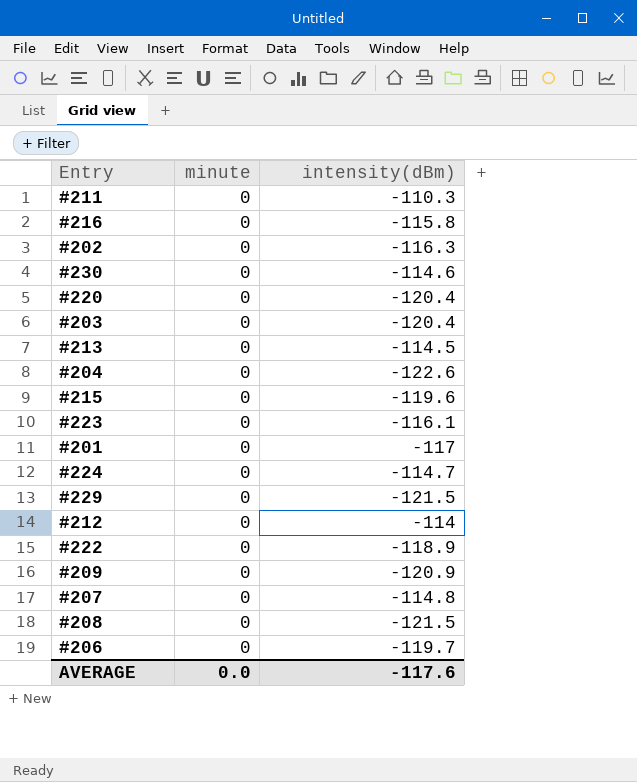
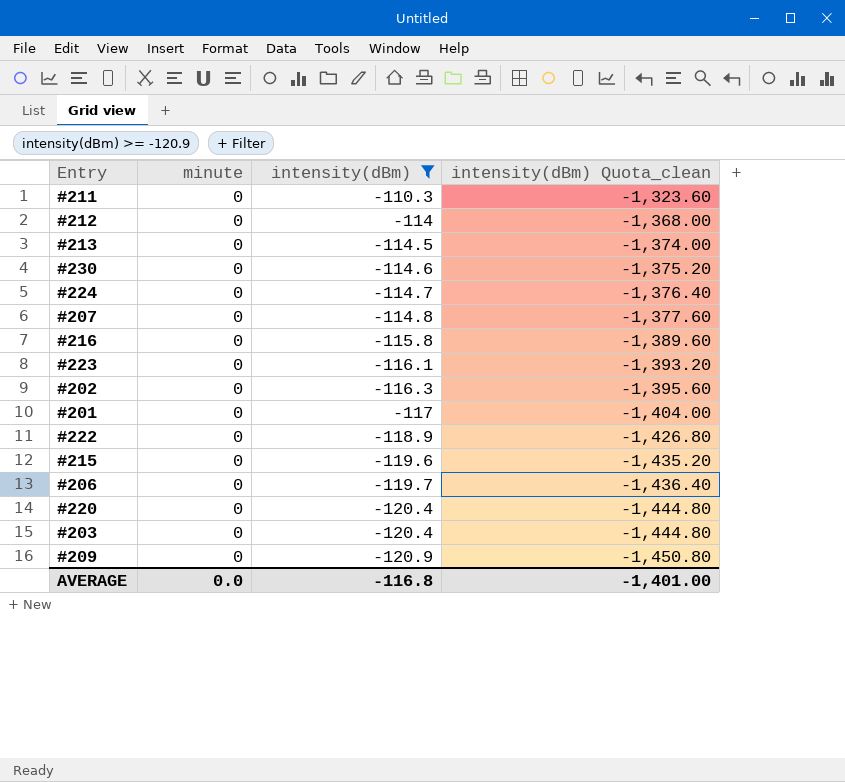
filter: none -> intensity(dBm) >= -120.9
row order: none -> intensity(dBm) descending
column intensity(dBm) Quota_clean | formula: none -> [intensity(dBm)] * 12
AVERAGE | intensity(dBm): -117.6 -> -116.8

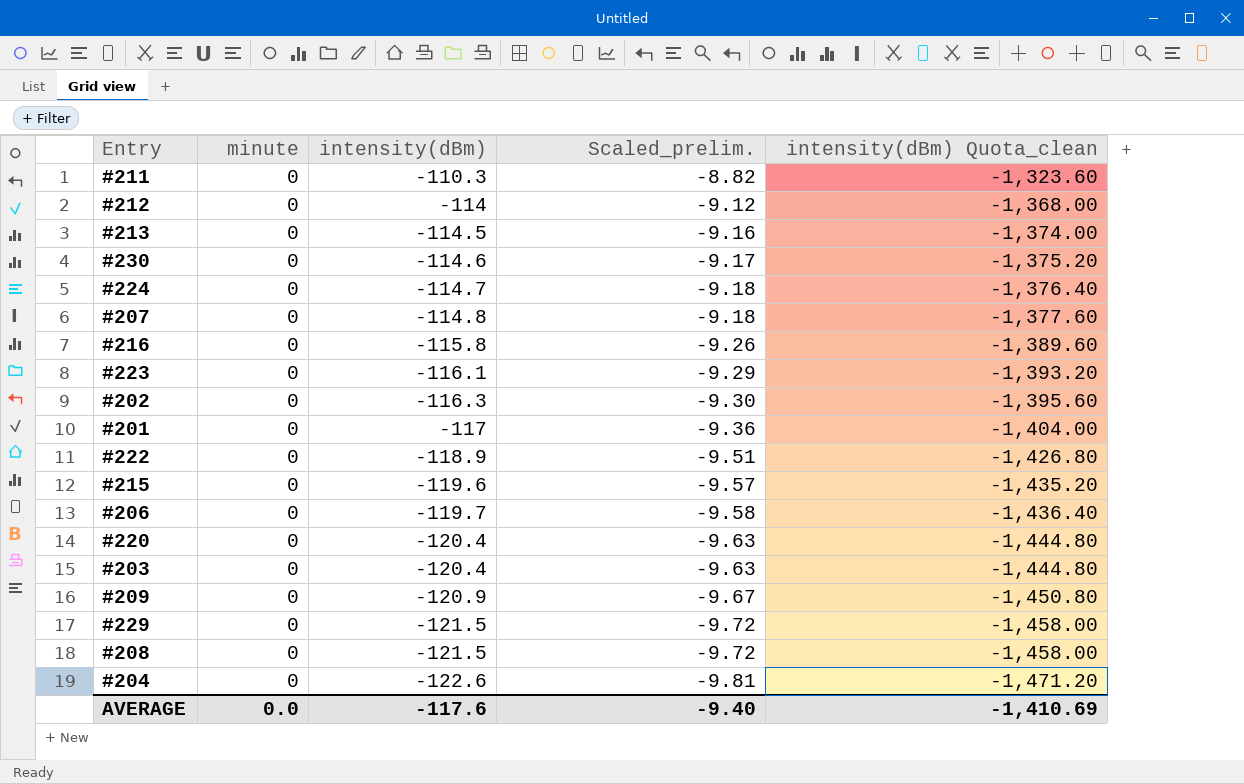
filter: intensity(dBm) >= -120.9 -> none
column Scaled_prelim. | formula: none -> [intensity(dBm)] * 0.08
AVERAGE | intensity(dBm): -116.8 -> -117.6
AVERAGE | intensity(dBm) Quota_clean: -1,401.00 -> -1,410.69

